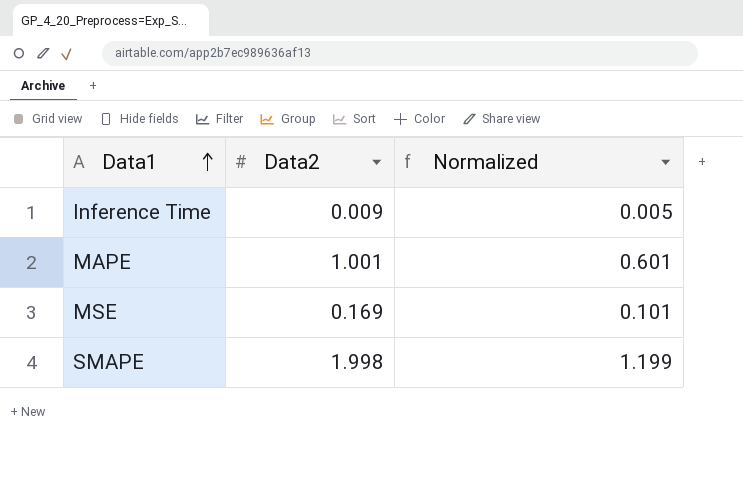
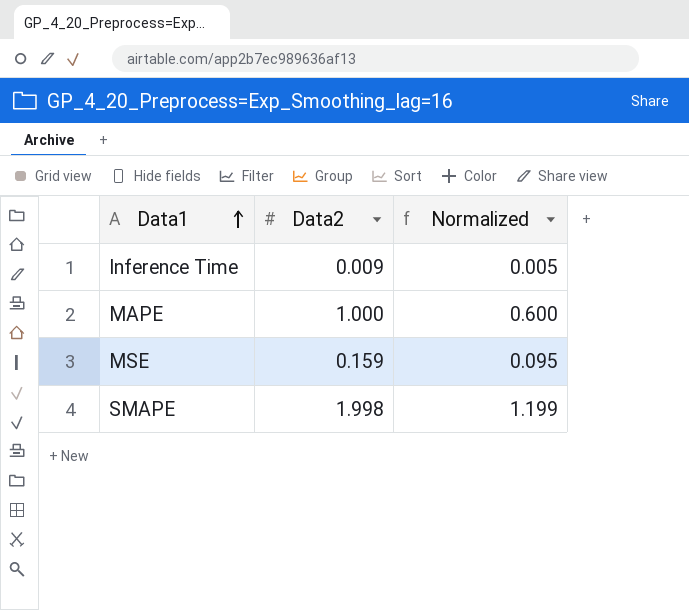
MAPE | Data2: 1.001 -> 1.000
MAPE | Normalized: 0.601 -> 0.600
MSE | Data2: 0.169 -> 0.159
MSE | Normalized: 0.101 -> 0.095

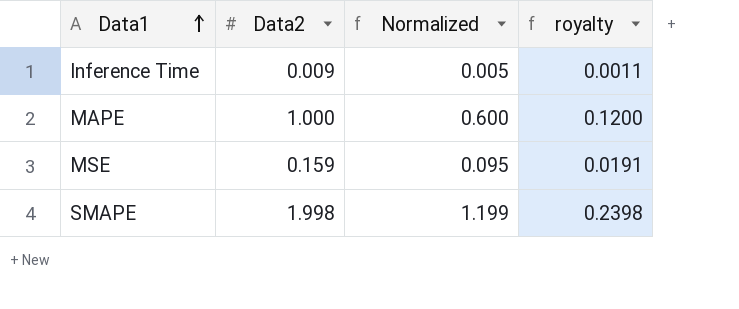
column royalty | formula: none -> [Data2] * 0.12

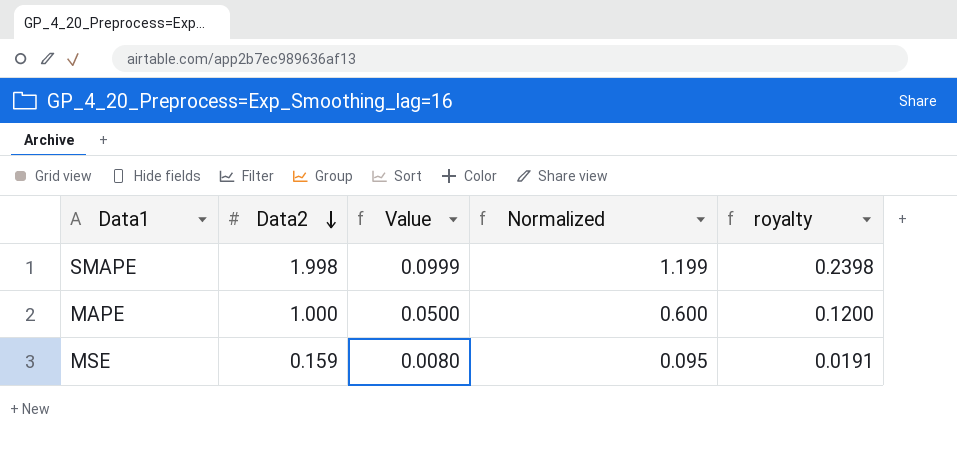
row order: Data1 ascending -> Data2 descending
column Value | formula: none -> [Data2] * 0.05
row Inference Time: 0.009 | 0.005 | 0.0011 -> none

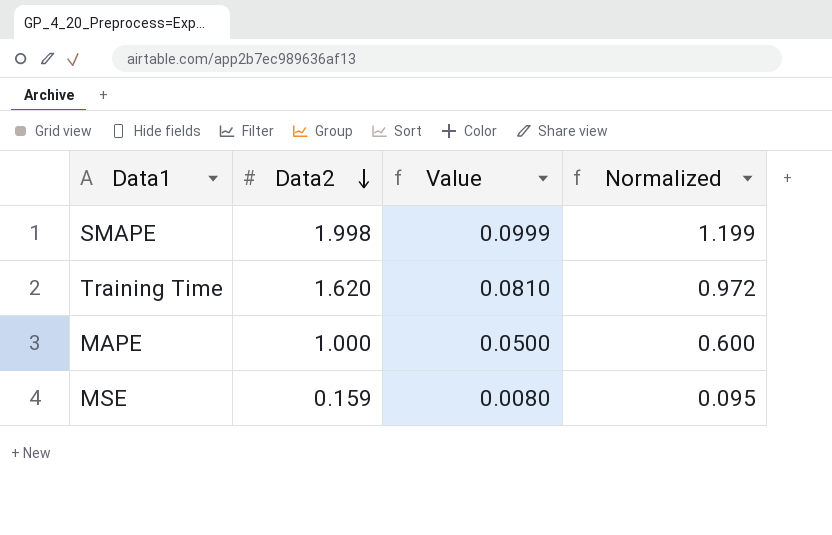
column royalty | formula: [Data2] * 0.12 -> none
row Training Time: none -> 1.620 | 0.0810 | 0.972

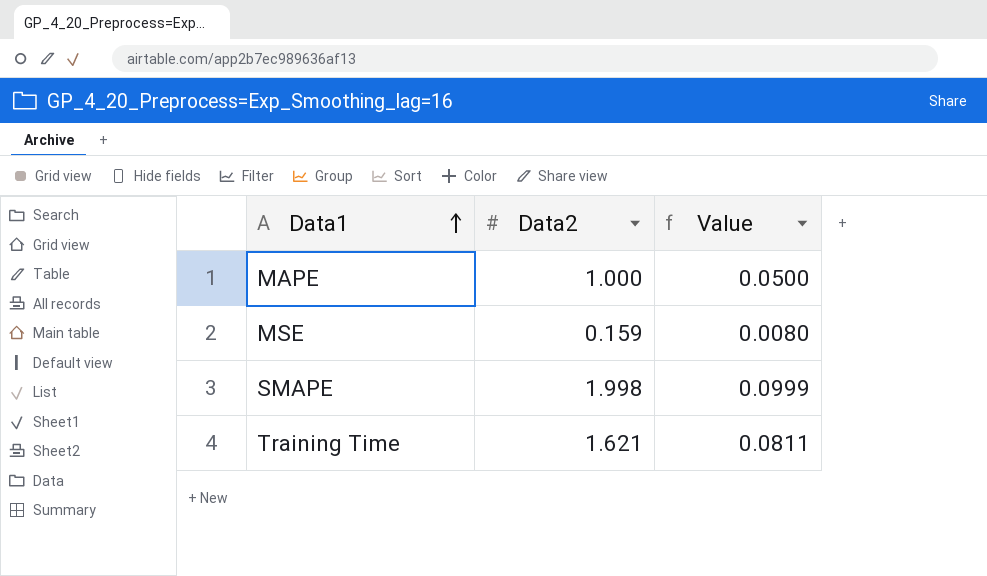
row order: Data2 descending -> Data1 ascending
column Normalized | formula: [Data2] * 0.6 -> none
Training Time | Data2: 1.620 -> 1.621
Training Time | Value: 0.0810 -> 0.0811

